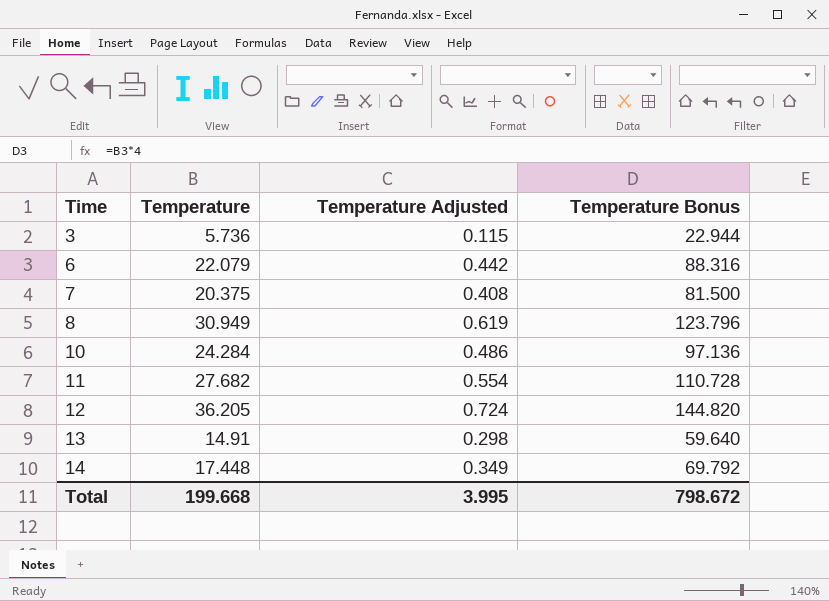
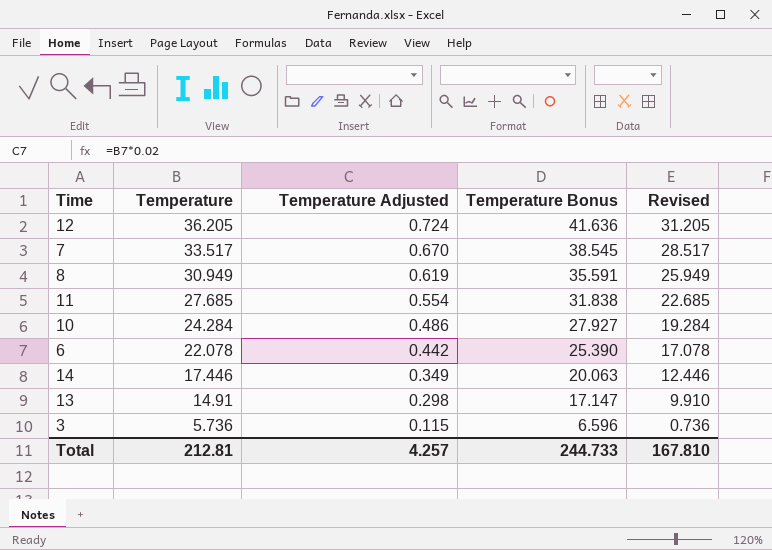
row order: Time ascending -> Temperature descending
column Temperature Bonus | formula: [Temperature] * 4 -> [Temperature] * 1.15
column Revised | formula: none -> [Temperature] - 5
7 | Temperature: 20.375 -> 33.517
7 | Temperature Adjusted: 0.408 -> 0.670
11 | Temperature: 27.682 -> 27.685
6 | Temperature: 22.079 -> 22.078
14 | Temperature: 17.448 -> 17.446
Total | Temperature: 199.668 -> 212.81
Total | Temperature Adjusted: 3.995 -> 4.257
Total | Temperature Bonus: 798.672 -> 244.733

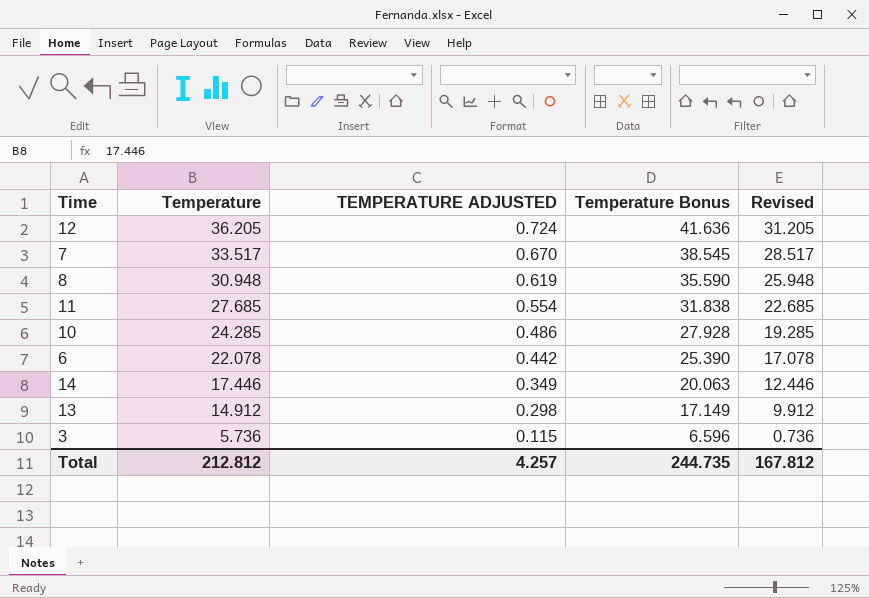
column name: Temperature Adjusted -> TEMPERATURE ADJUSTED
8 | Temperature: 30.949 -> 30.948
8 | Temperature Bonus: 35.591 -> 35.590
8 | Revised: 25.949 -> 25.948
10 | Temperature: 24.284 -> 24.285
10 | Temperature Bonus: 27.927 -> 27.928
10 | Revised: 19.284 -> 19.285
13 | Temperature: 14.91 -> 14.912
13 | Temperature Bonus: 17.147 -> 17.149
13 | Revised: 9.910 -> 9.912
Total | Temperature: 212.81 -> 212.812
Total | Temperature Bonus: 244.733 -> 244.735
Total | Revised: 167.810 -> 167.812

